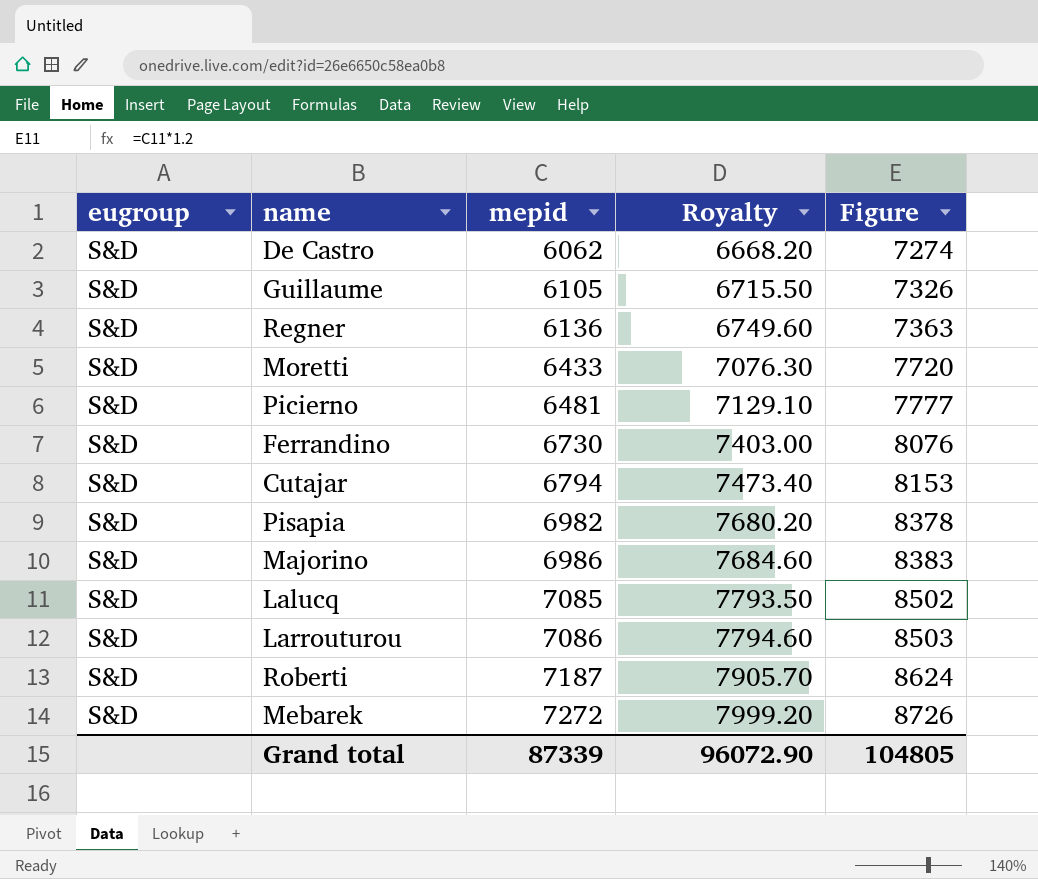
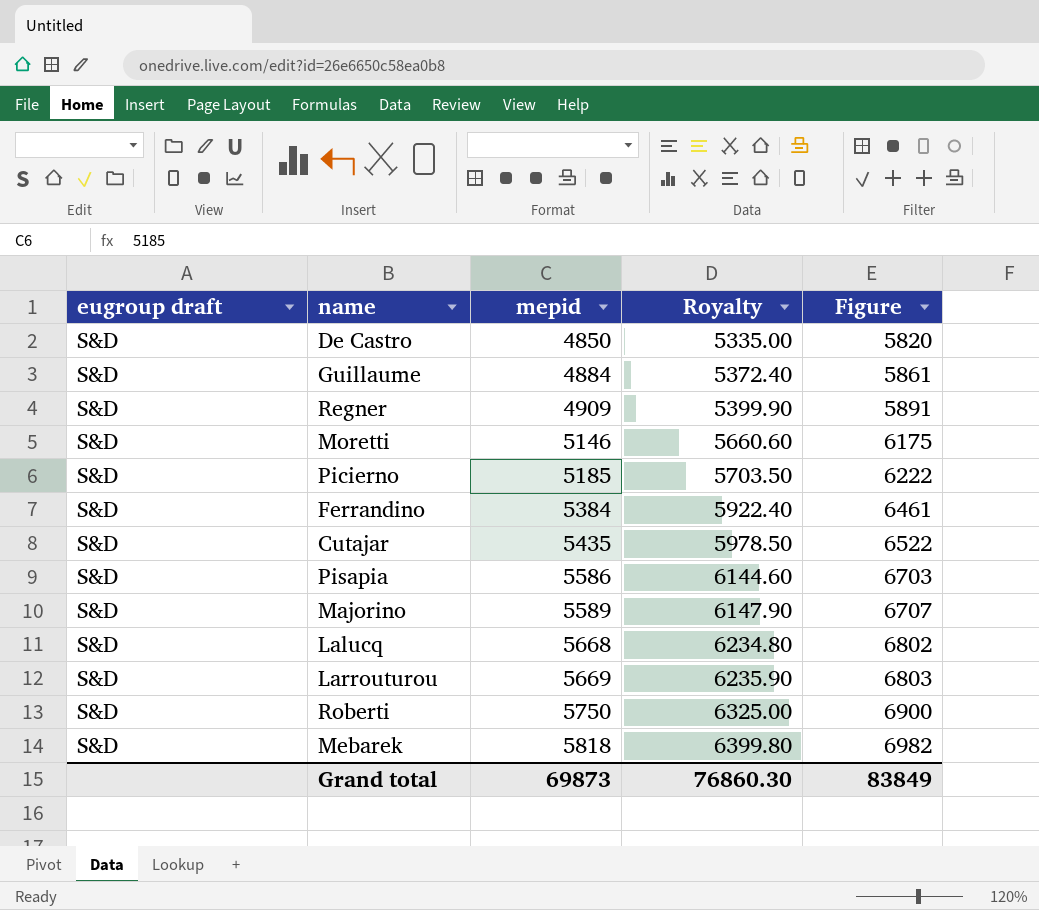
column name: eugroup -> eugroup draft
De Castro | mepid: 6062 -> 4850
De Castro | Royalty: 6668.20 -> 5335.00
De Castro | Figure: 7274 -> 5820
Guillaume | mepid: 6105 -> 4884
Guillaume | Royalty: 6715.50 -> 5372.40
Guillaume | Figure: 7326 -> 5861
Regner | mepid: 6136 -> 4909
Regner | Royalty: 6749.60 -> 5399.90
Regner | Figure: 7363 -> 5891
Moretti | mepid: 6433 -> 5146
Moretti | Royalty: 7076.30 -> 5660.60
Moretti | Figure: 7720 -> 6175
Picierno | mepid: 6481 -> 5185
Picierno | Royalty: 7129.10 -> 5703.50
Picierno | Figure: 7777 -> 6222
Ferrandino | mepid: 6730 -> 5384
Ferrandino | Royalty: 7403.00 -> 5922.40
Ferrandino | Figure: 8076 -> 6461
Cutajar | mepid: 6794 -> 5435
Cutajar | Royalty: 7473.40 -> 5978.50
Cutajar | Figure: 8153 -> 6522
Pisapia | mepid: 6982 -> 5586
Pisapia | Royalty: 7680.20 -> 6144.60
Pisapia | Figure: 8378 -> 6703
Majorino | mepid: 6986 -> 5589
Majorino | Royalty: 7684.60 -> 6147.90
Majorino | Figure: 8383 -> 6707
Lalucq | mepid: 7085 -> 5668
Lalucq | Royalty: 7793.50 -> 6234.80
Lalucq | Figure: 8502 -> 6802
Larrouturou | mepid: 7086 -> 5669
Larrouturou | Royalty: 7794.60 -> 6235.90
Larrouturou | Figure: 8503 -> 6803
Roberti | mepid: 7187 -> 5750
Roberti | Royalty: 7905.70 -> 6325.00
Roberti | Figure: 8624 -> 6900
Mebarek | mepid: 7272 -> 5818
Mebarek | Royalty: 7999.20 -> 6399.80
Mebarek | Figure: 8726 -> 6982
Grand total | mepid: 87339 -> 69873
Grand total | Royalty: 96072.90 -> 76860.30
Grand total | Figure: 104805 -> 83849

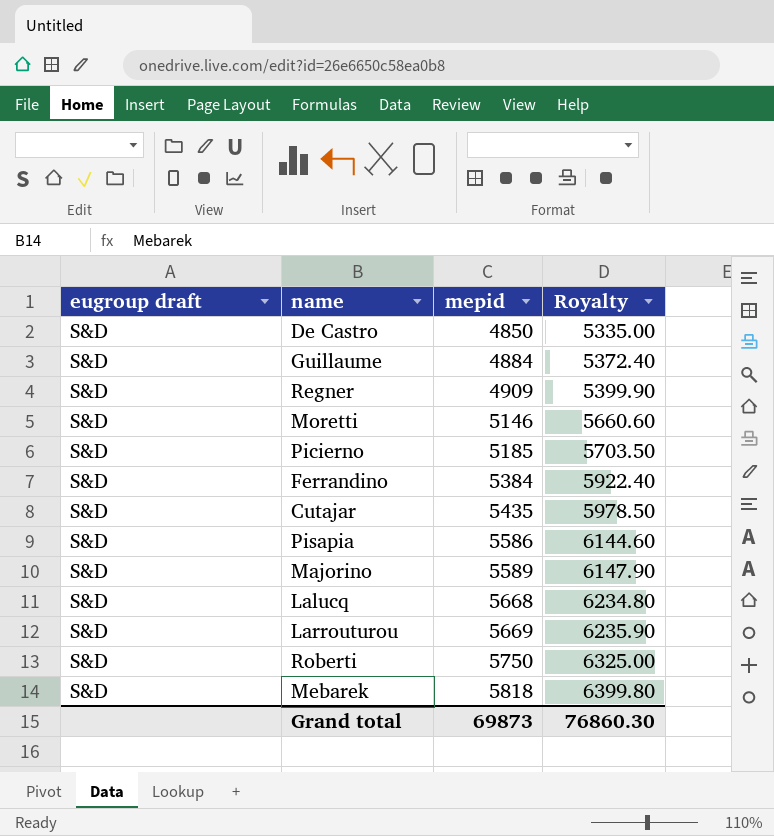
column Figure | formula: [mepid] * 1.2 -> none

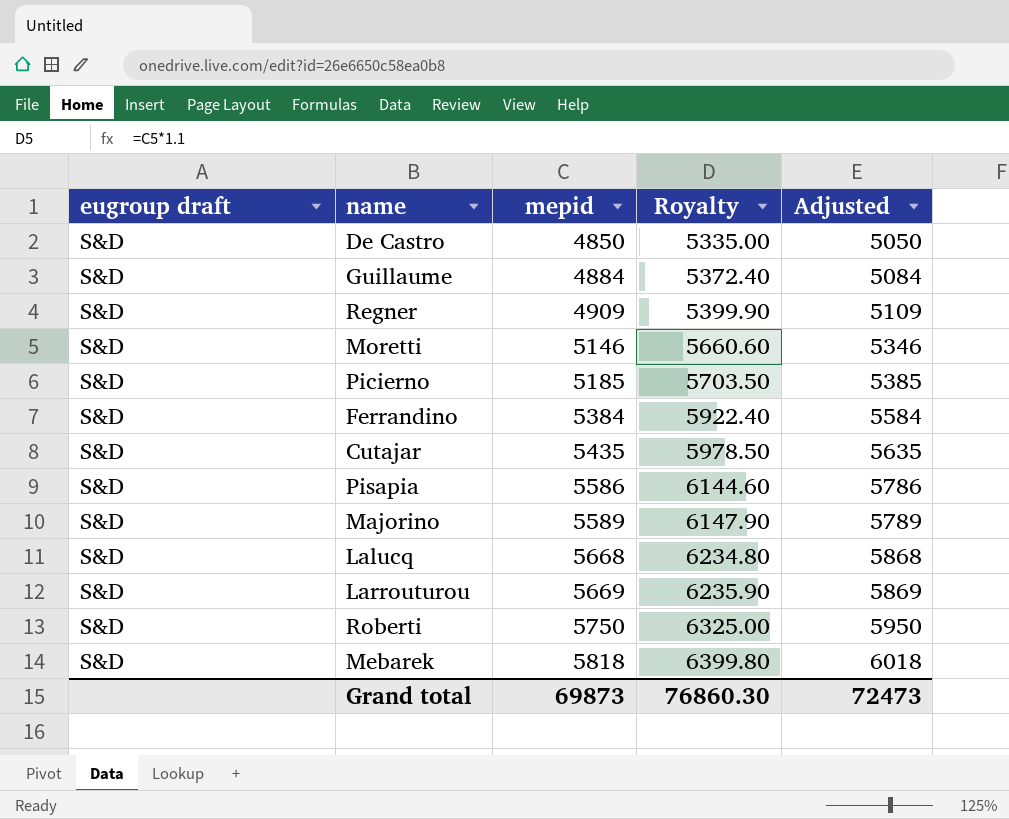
column Adjusted | formula: none -> [mepid] + 200

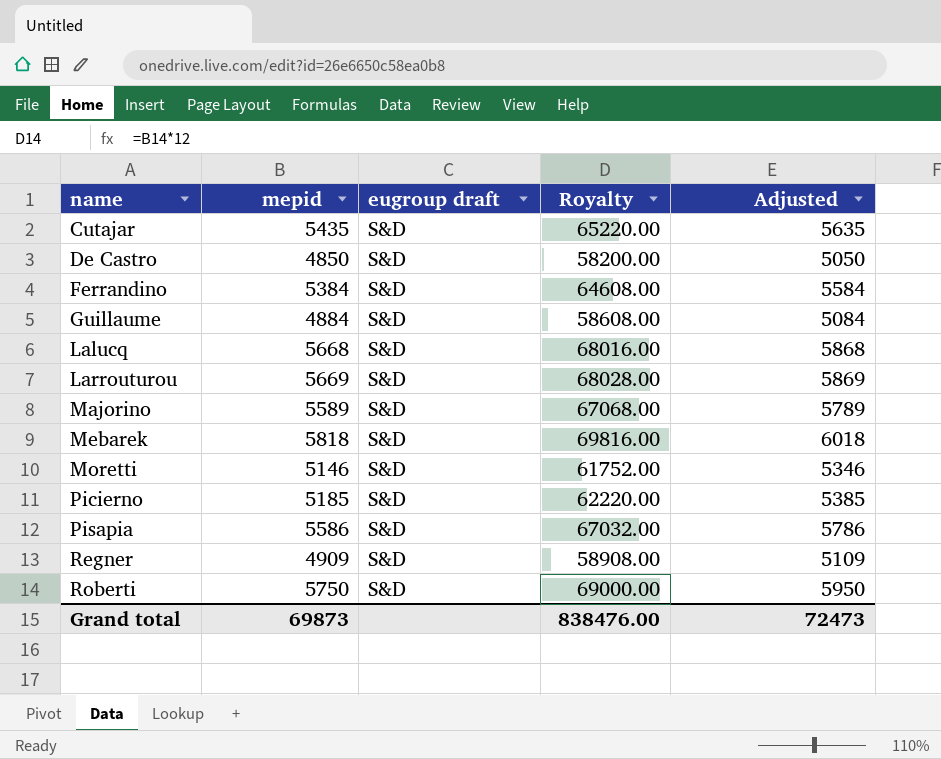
row order: mepid ascending -> name ascending
column eugroup draft | position: 1 -> 3
column Royalty | formula: [mepid] * 1.1 -> [mepid] * 12
Grand total | Royalty: 76860.30 -> 838476.00

